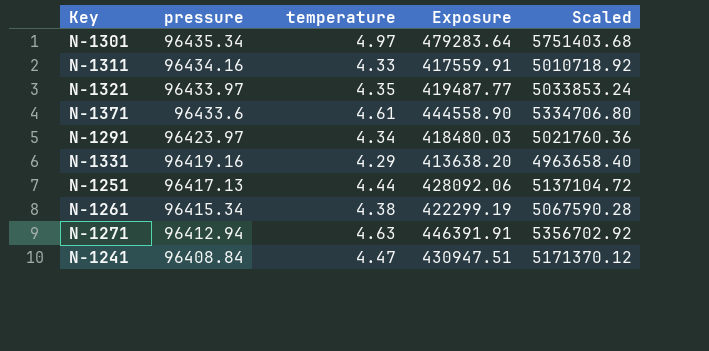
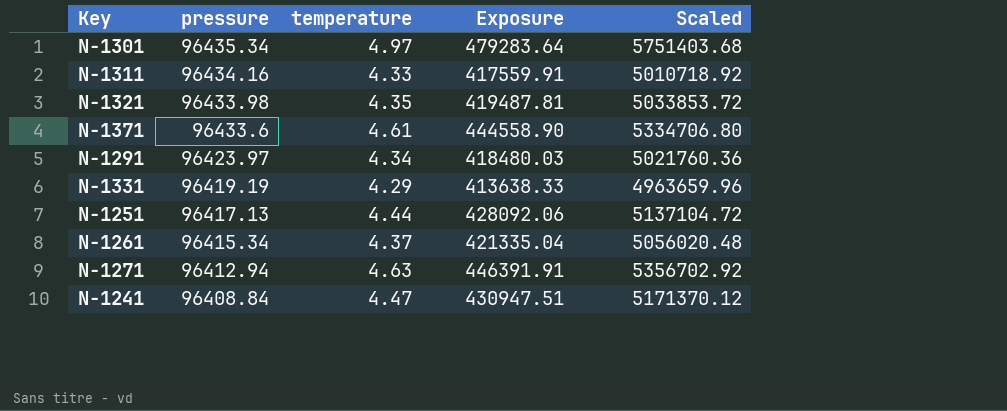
N-1321 | pressure: 96433.97 -> 96433.98
N-1321 | Exposure: 419487.77 -> 419487.81
N-1321 | Scaled: 5033853.24 -> 5033853.72
N-1331 | pressure: 96419.16 -> 96419.19
N-1331 | Exposure: 413638.20 -> 413638.33
N-1331 | Scaled: 4963658.40 -> 4963659.96
N-1261 | temperature: 4.38 -> 4.37
N-1261 | Exposure: 422299.19 -> 421335.04
N-1261 | Scaled: 5067590.28 -> 5056020.48

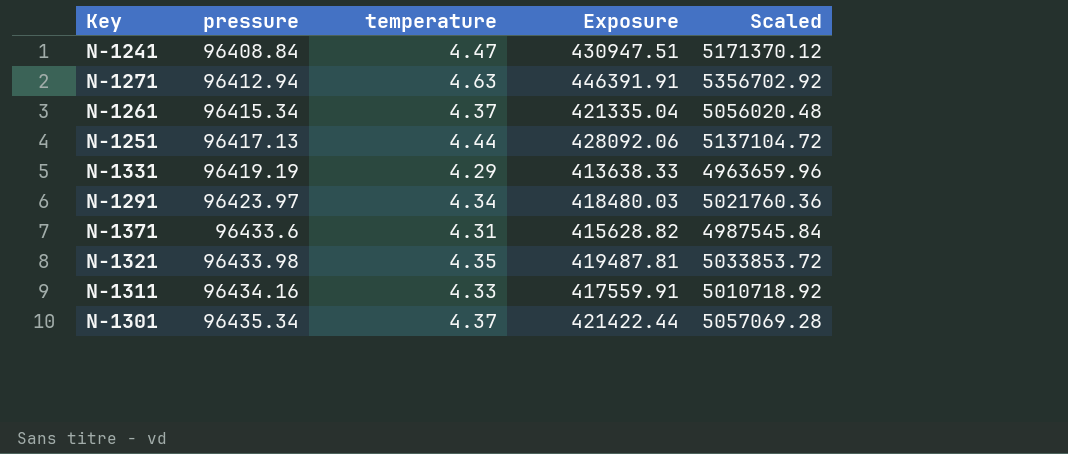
row order: pressure descending -> pressure ascending
N-1371 | temperature: 4.61 -> 4.31
N-1371 | Exposure: 444558.90 -> 415628.82
N-1371 | Scaled: 5334706.80 -> 4987545.84
N-1301 | temperature: 4.97 -> 4.37
N-1301 | Exposure: 479283.64 -> 421422.44
N-1301 | Scaled: 5751403.68 -> 5057069.28

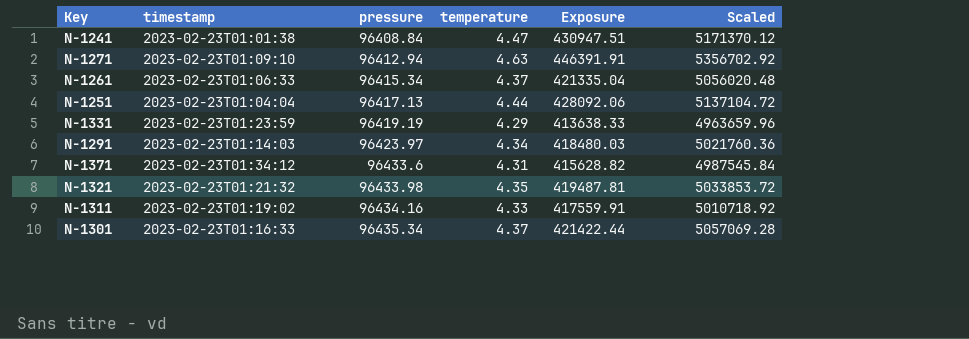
column timestamp | position: none -> 2

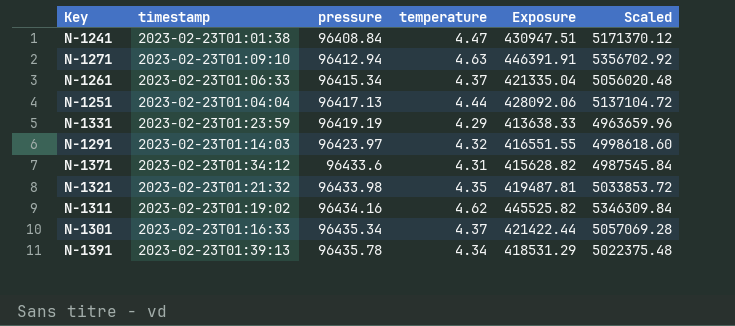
N-1291 | temperature: 4.34 -> 4.32
N-1291 | Exposure: 418480.03 -> 416551.55
N-1291 | Scaled: 5021760.36 -> 4998618.60
N-1311 | temperature: 4.33 -> 4.62
N-1311 | Exposure: 417559.91 -> 445525.82
N-1311 | Scaled: 5010718.92 -> 5346309.84
row N-1391: none -> 2023-02-23T01:39:13 | 96435.78 | 4.34 | 418531.29 | 5022375.48

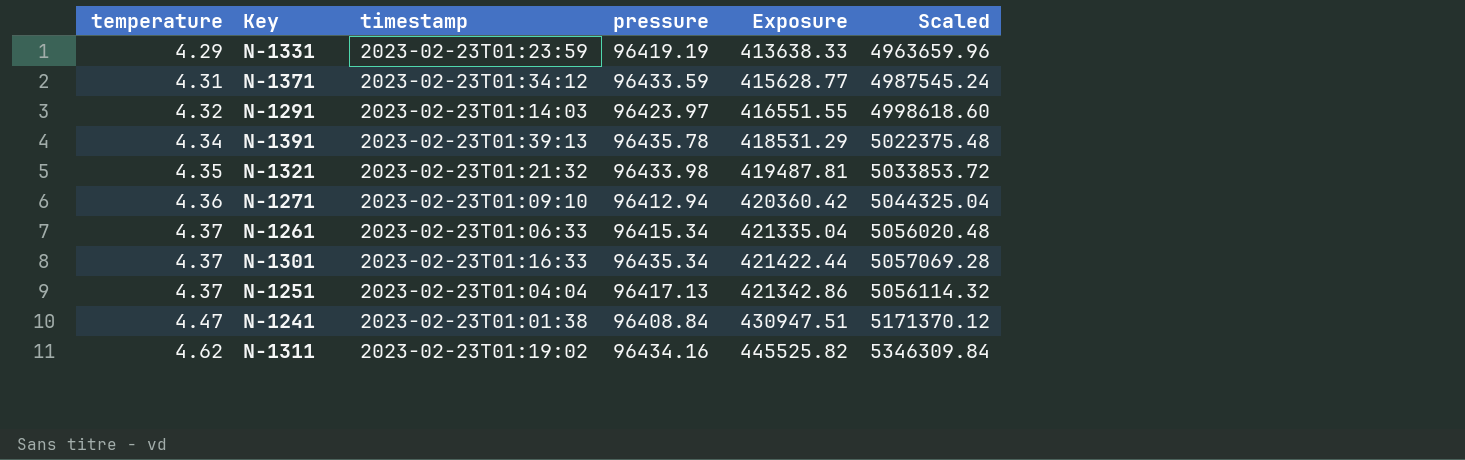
row order: pressure ascending -> temperature ascending
column temperature | position: 4 -> 1
N-1371 | pressure: 96433.6 -> 96433.59
N-1371 | Exposure: 415628.82 -> 415628.77
N-1371 | Scaled: 4987545.84 -> 4987545.24
N-1271 | temperature: 4.63 -> 4.36
N-1271 | Exposure: 446391.91 -> 420360.42
N-1271 | Scaled: 5356702.92 -> 5044325.04
N-1251 | temperature: 4.44 -> 4.37
N-1251 | Exposure: 428092.06 -> 421342.86
N-1251 | Scaled: 5137104.72 -> 5056114.32

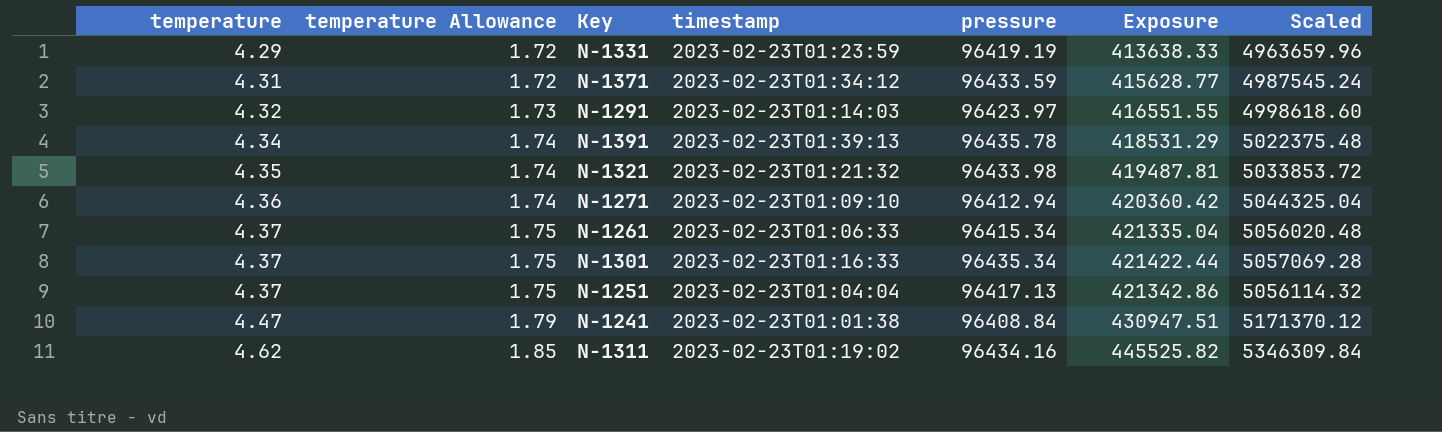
column temperature Allowance | formula: none -> [temperature] * 0.4

